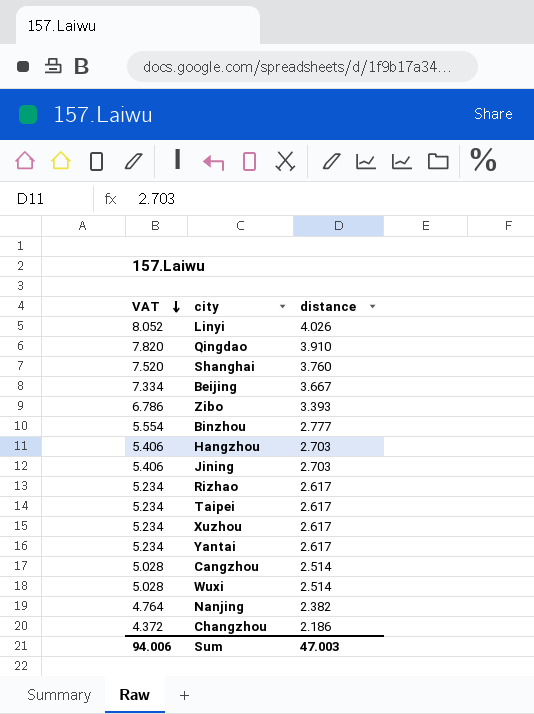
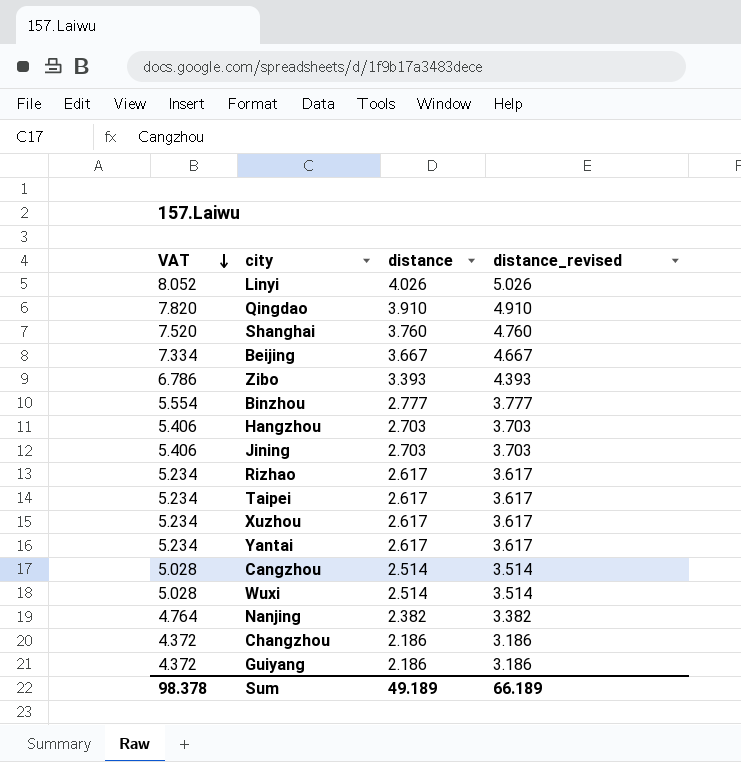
column distance_revised | formula: none -> [distance] + 1
row Guiyang: none -> 4.372 | 2.186 | 3.186
Sum | VAT: 94.006 -> 98.378
Sum | distance: 47.003 -> 49.189

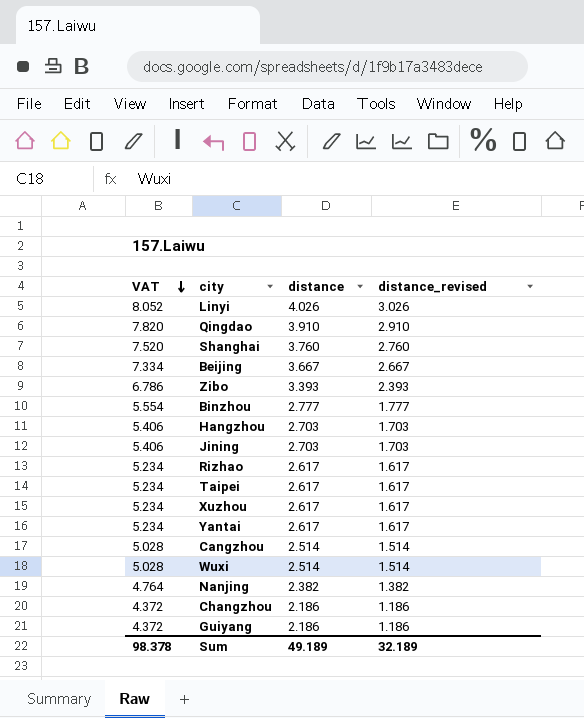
column distance_revised | formula: [distance] + 1 -> [distance] - 1
Sum | distance_revised: 66.189 -> 32.189

